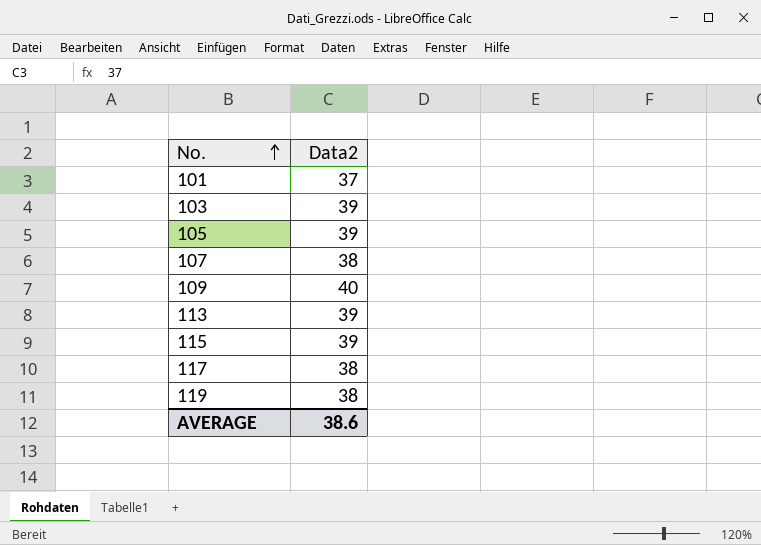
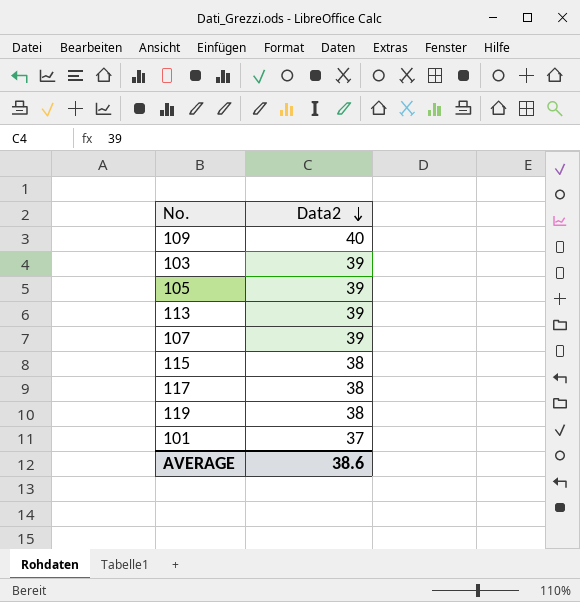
row order: No. ascending -> Data2 descending
107 | Data2: 38 -> 39
115 | Data2: 39 -> 38

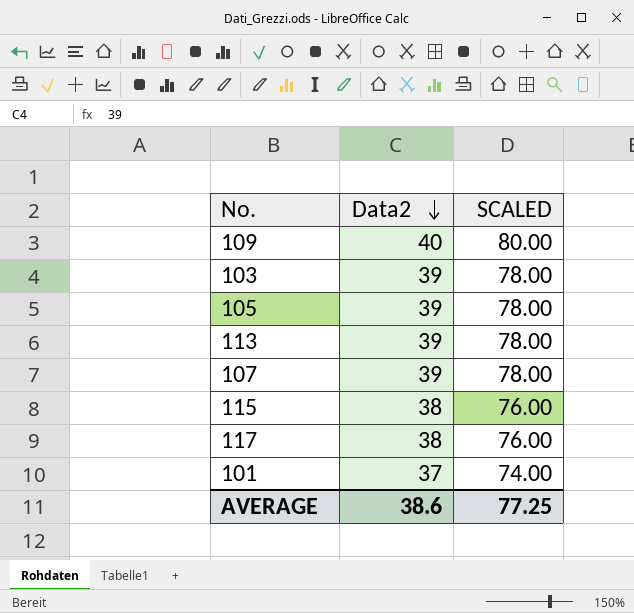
column SCALED | formula: none -> [Data2] * 2
row 119: 38 -> none

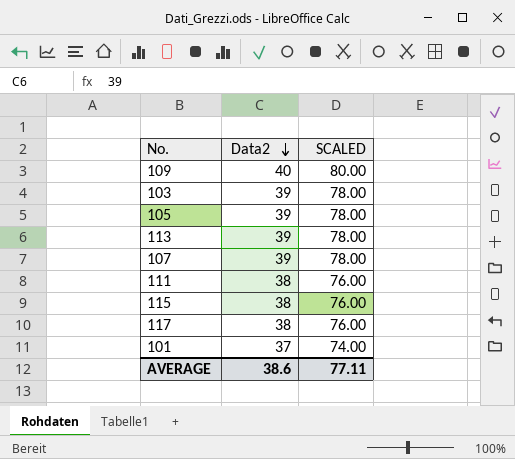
row 111: none -> 38 | 76.00
AVERAGE | SCALED: 77.25 -> 77.11

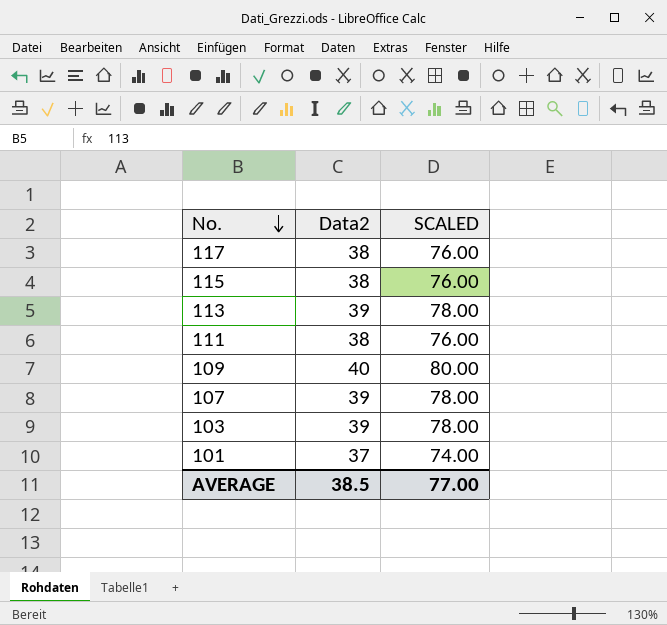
row order: Data2 descending -> No. descending
row 105: 39 | 78.00 -> none
AVERAGE | Data2: 38.6 -> 38.5
AVERAGE | SCALED: 77.11 -> 77.00

